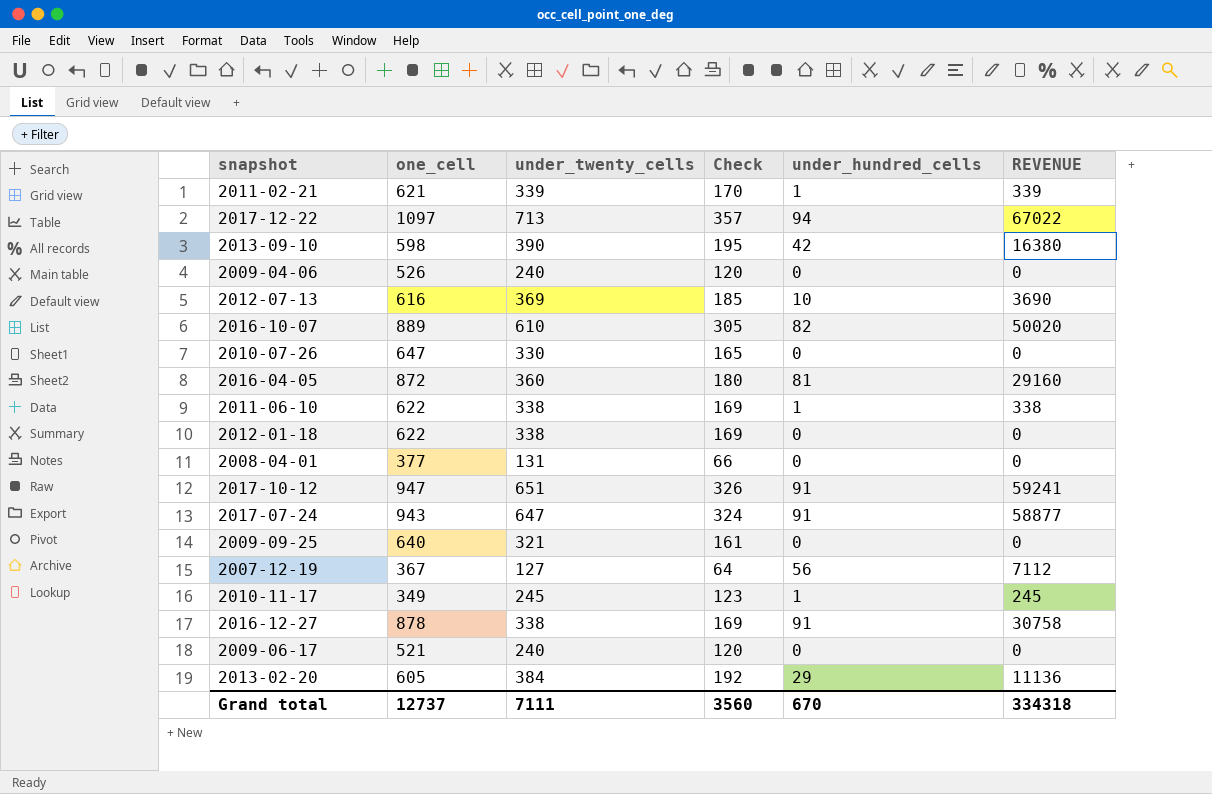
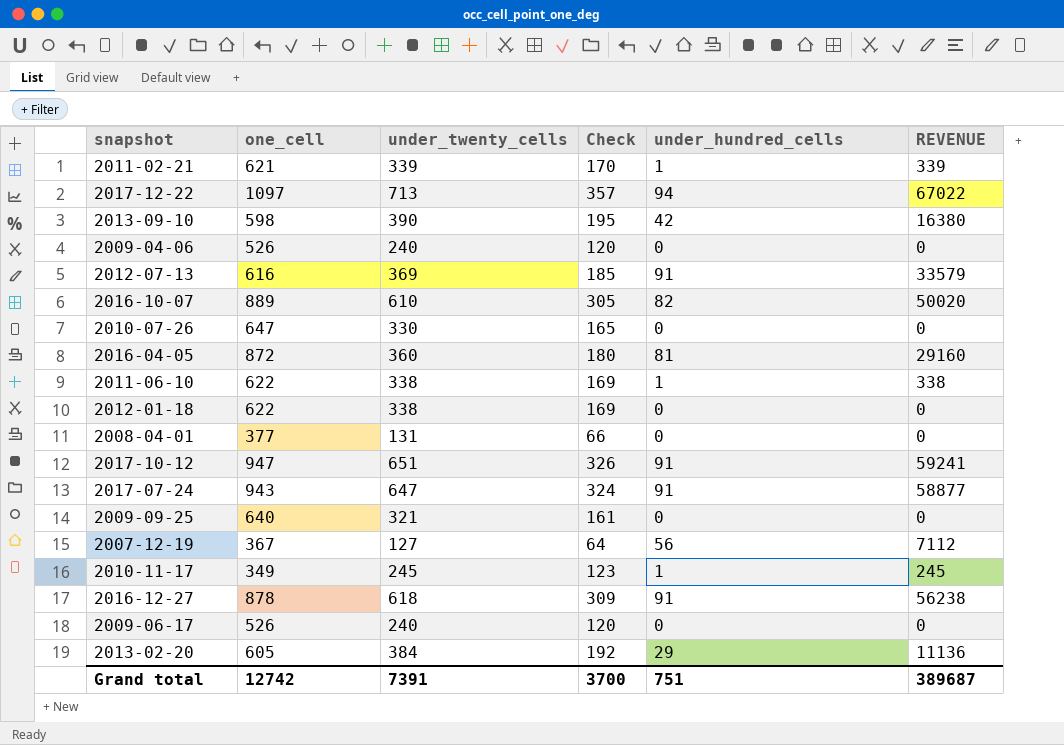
2012-07-13 | under_hundred_cells: 10 -> 91
2012-07-13 | REVENUE: 3690 -> 33579
2016-12-27 | under_twenty_cells: 338 -> 618
2016-12-27 | Check: 169 -> 309
2016-12-27 | REVENUE: 30758 -> 56238
2009-06-17 | one_cell: 521 -> 526
Grand total | one_cell: 12737 -> 12742
Grand total | under_twenty_cells: 7111 -> 7391
Grand total | Check: 3560 -> 3700
Grand total | under_hundred_cells: 670 -> 751
Grand total | REVENUE: 334318 -> 389687

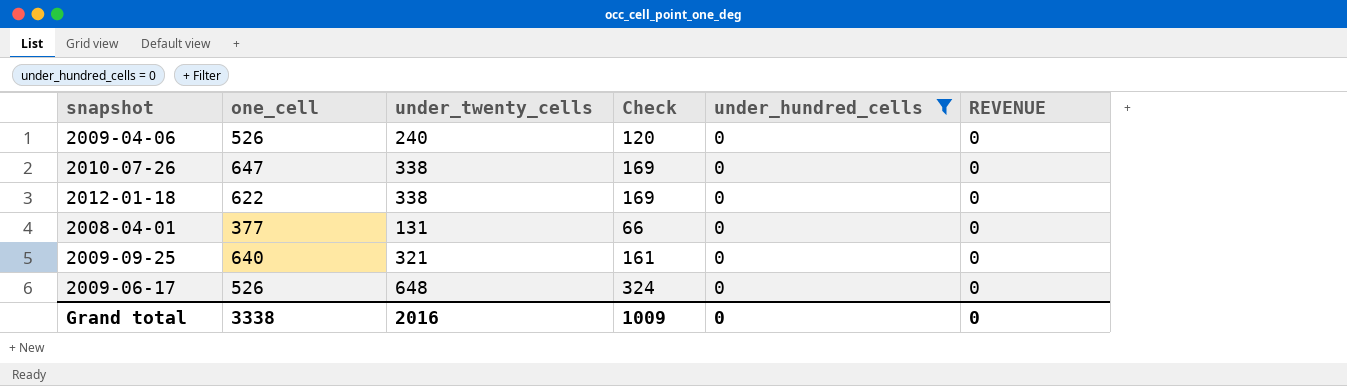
filter: none -> under_hundred_cells = 0
2010-07-26 | under_twenty_cells: 330 -> 338
2010-07-26 | Check: 165 -> 169
2009-06-17 | under_twenty_cells: 240 -> 648
2009-06-17 | Check: 120 -> 324
Grand total | one_cell: 12742 -> 3338
Grand total | under_twenty_cells: 7391 -> 2016
Grand total | Check: 3700 -> 1009
Grand total | under_hundred_cells: 751 -> 0
Grand total | REVENUE: 389687 -> 0

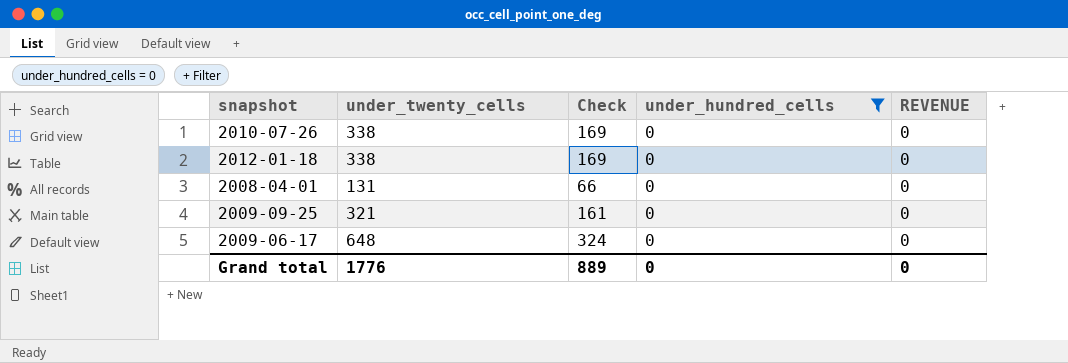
column one_cell | position: 2 -> none
row 2009-04-06: 526 | 240 | 120 | 0 | 0 -> none
Grand total | under_twenty_cells: 2016 -> 1776
Grand total | Check: 1009 -> 889

